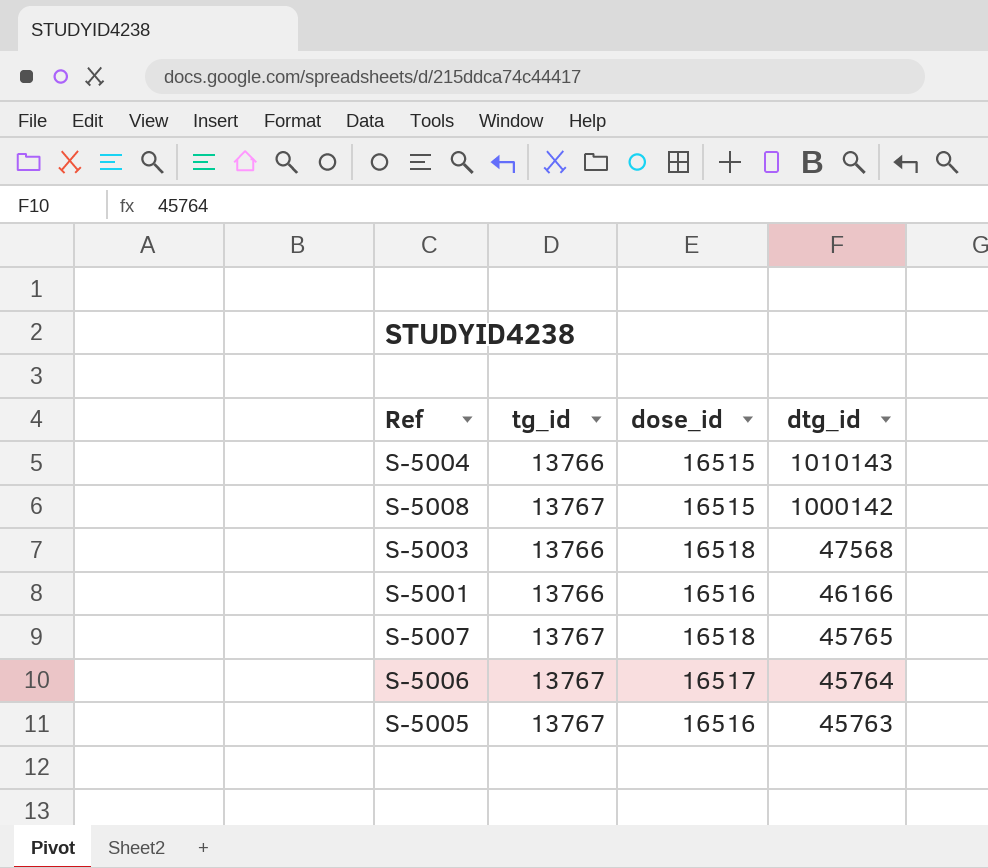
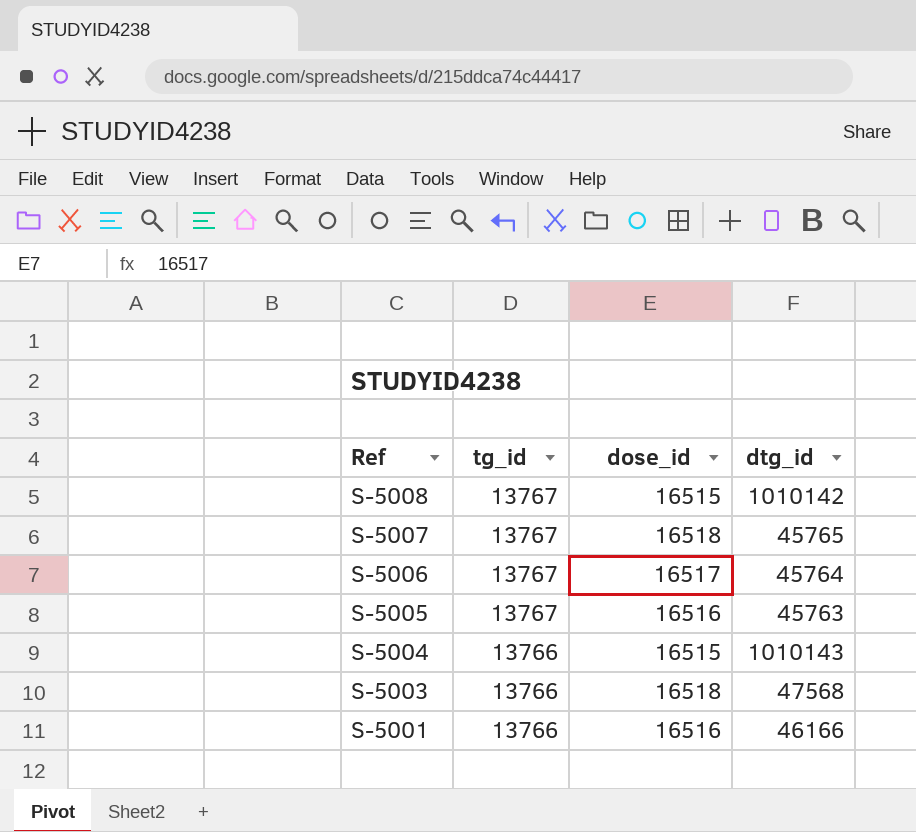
row order: dtg_id descending -> Ref descending
S-5008 | dtg_id: 1000142 -> 1010142

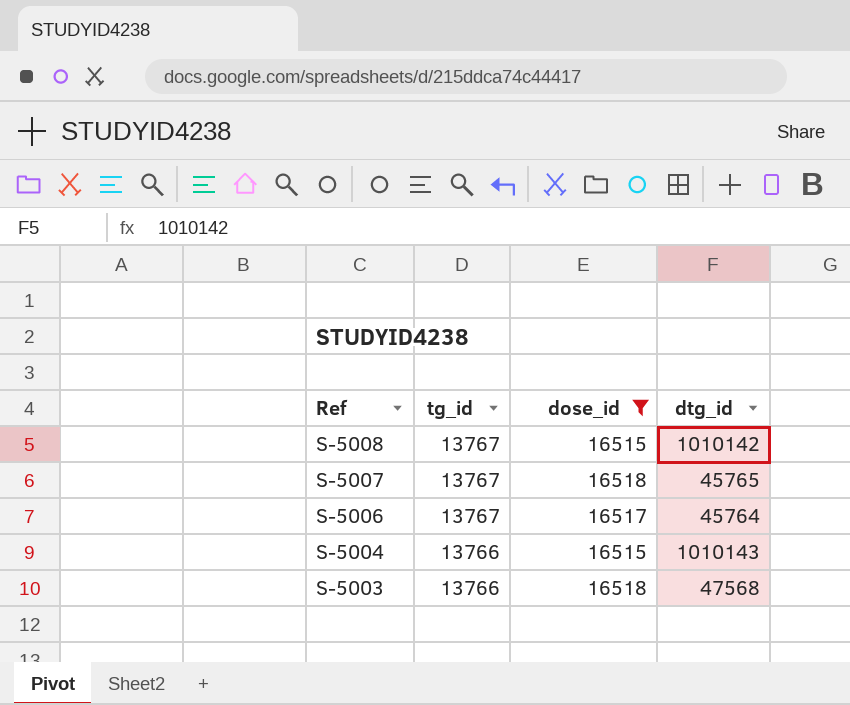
filter: none -> dose_id != 16516

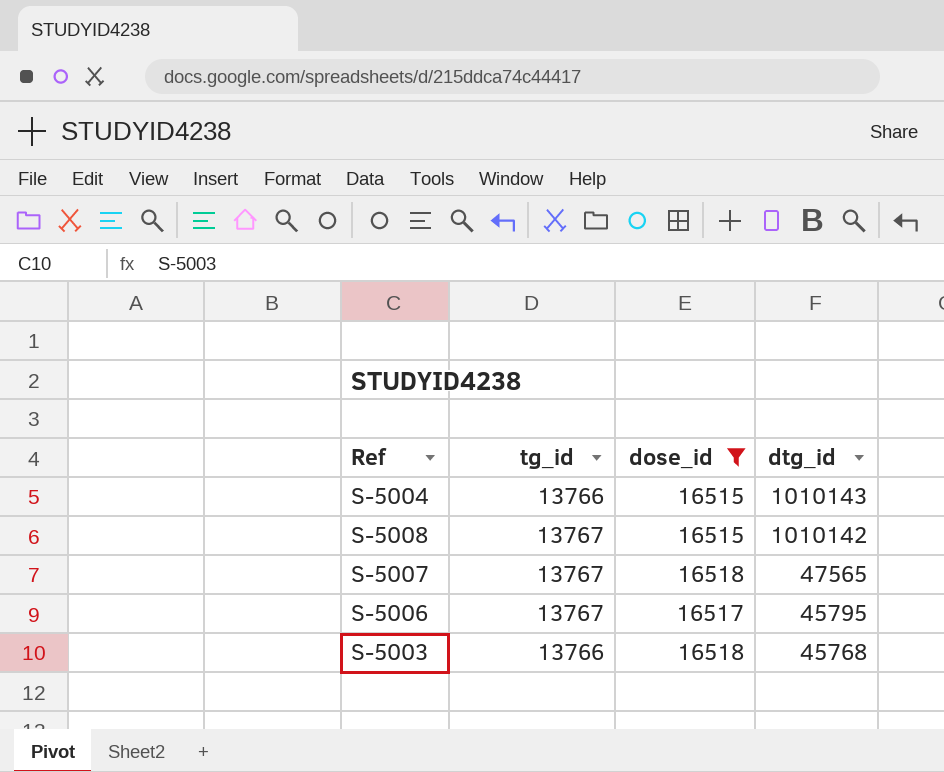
row order: Ref descending -> dtg_id descending
S-5007 | dtg_id: 45765 -> 47565
S-5006 | dtg_id: 45764 -> 45795
S-5003 | dtg_id: 47568 -> 45768

